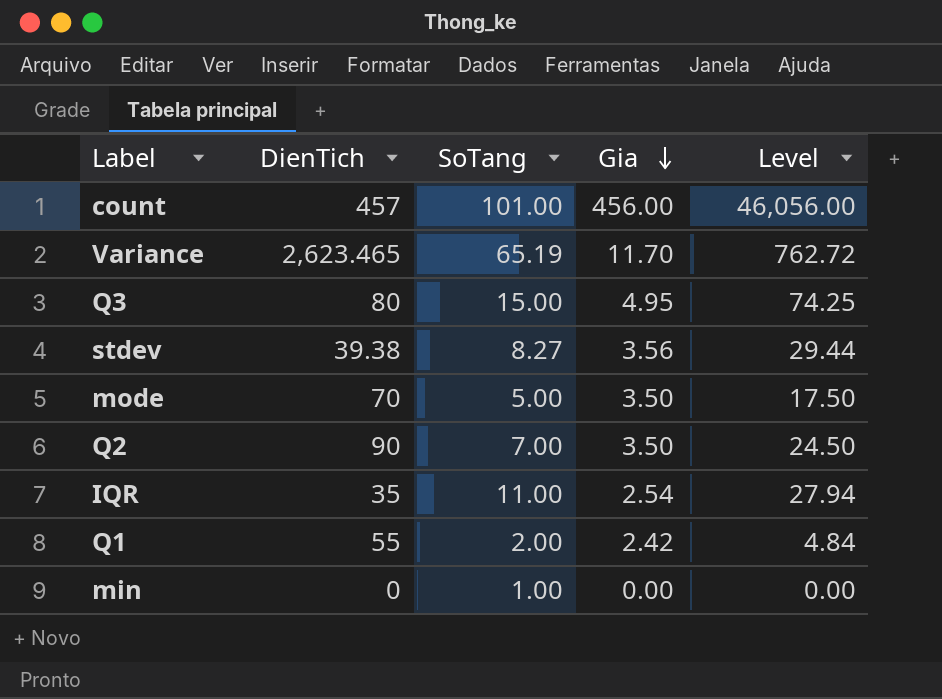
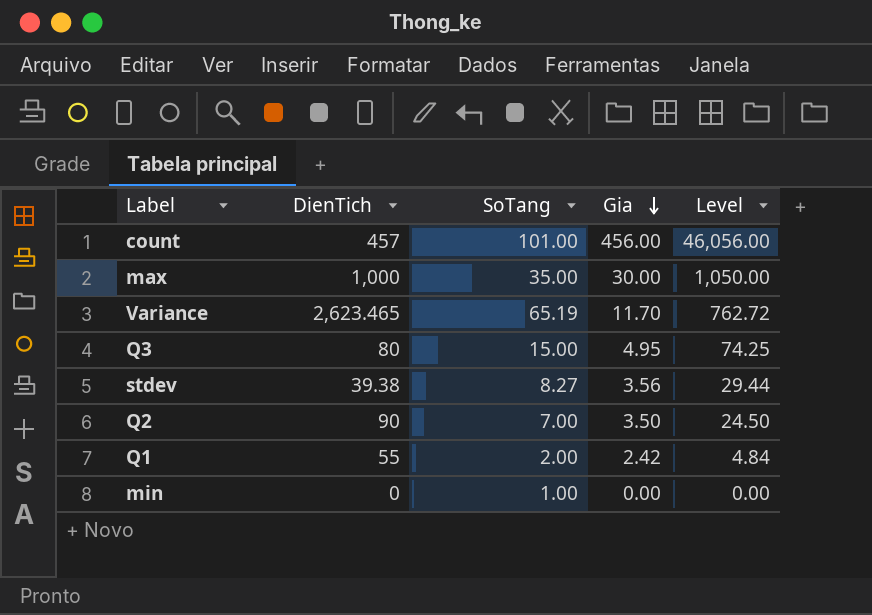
row mode: 70 | 5.00 | 3.50 | 17.50 -> none
row IQR: 35 | 11.00 | 2.54 | 27.94 -> none
row max: none -> 1,000 | 35.00 | 30.00 | 1,050.00

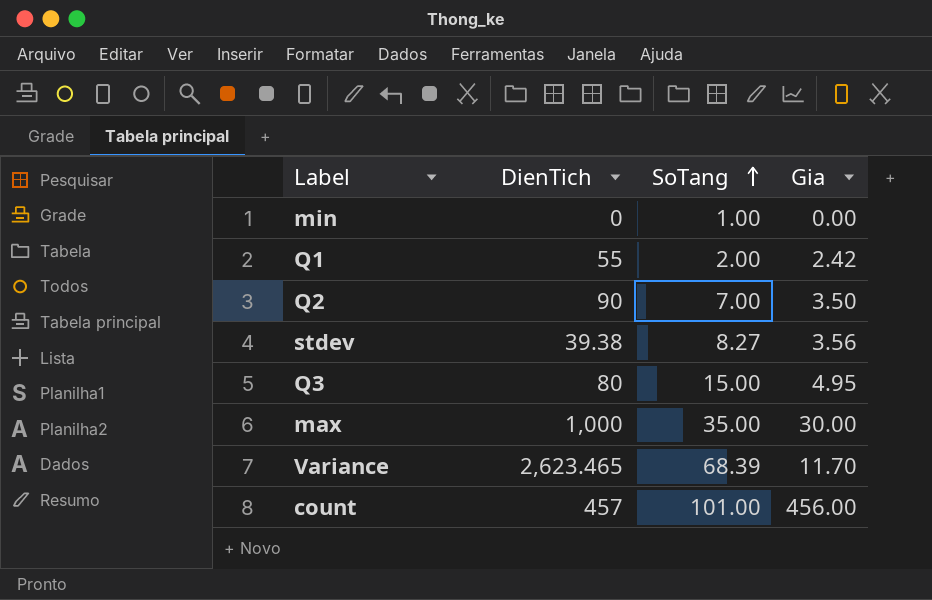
row order: Gia descending -> SoTang ascending
column Level | formula: [SoTang] * [Gia] -> none
Variance | SoTang: 65.19 -> 68.39

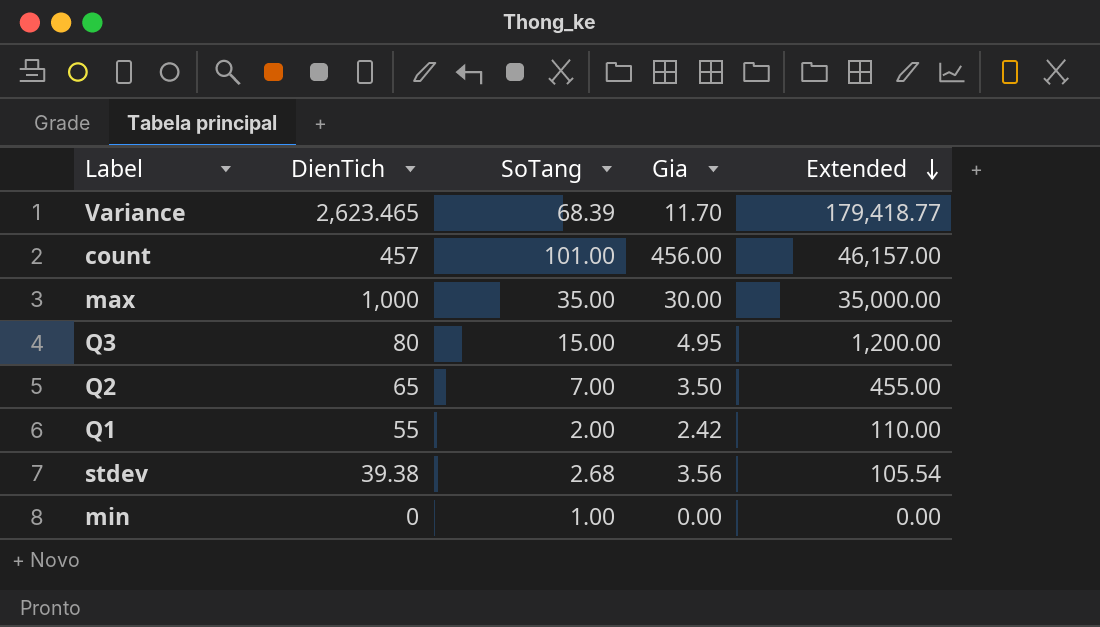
row order: SoTang ascending -> Extended descending
column Extended | formula: none -> [DienTich] * [SoTang]
Q2 | DienTich: 90 -> 65
stdev | SoTang: 8.27 -> 2.68

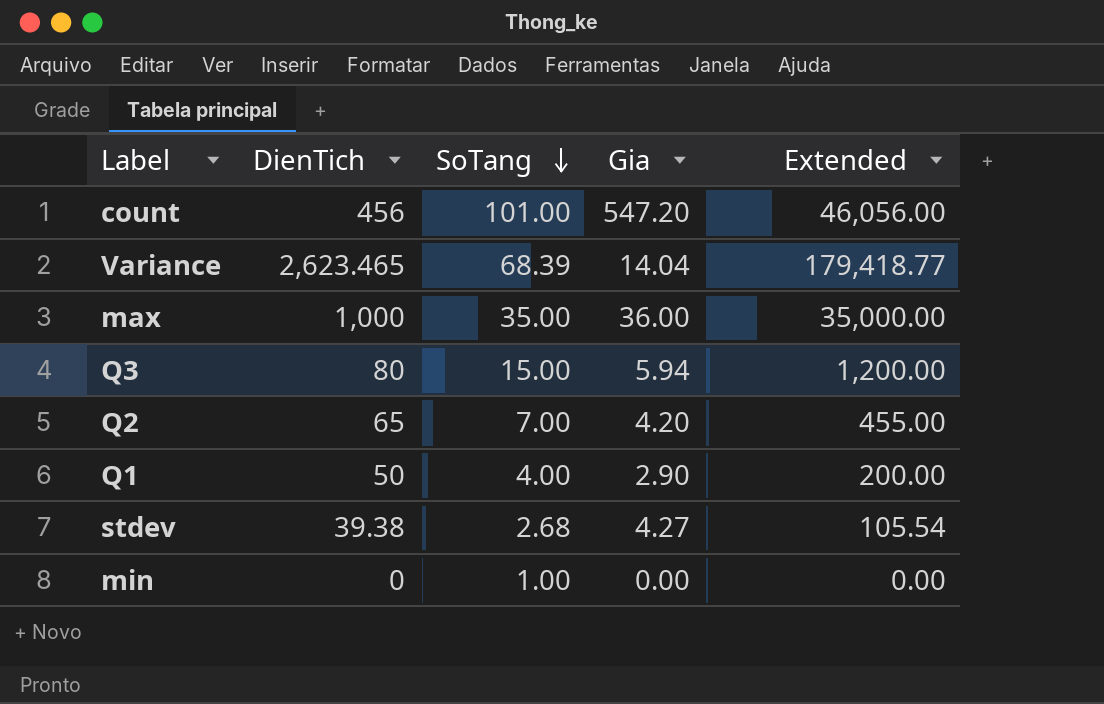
row order: Extended descending -> SoTang descending
count | DienTich: 457 -> 456
count | Gia: 456.00 -> 547.20
count | Extended: 46,157.00 -> 46,056.00
Variance | Gia: 11.70 -> 14.04
max | Gia: 30.00 -> 36.00
Q3 | Gia: 4.95 -> 5.94
Q2 | Gia: 3.50 -> 4.20
Q1 | DienTich: 55 -> 50
Q1 | SoTang: 2.00 -> 4.00
Q1 | Gia: 2.42 -> 2.90
Q1 | Extended: 110.00 -> 200.00
stdev | Gia: 3.56 -> 4.27

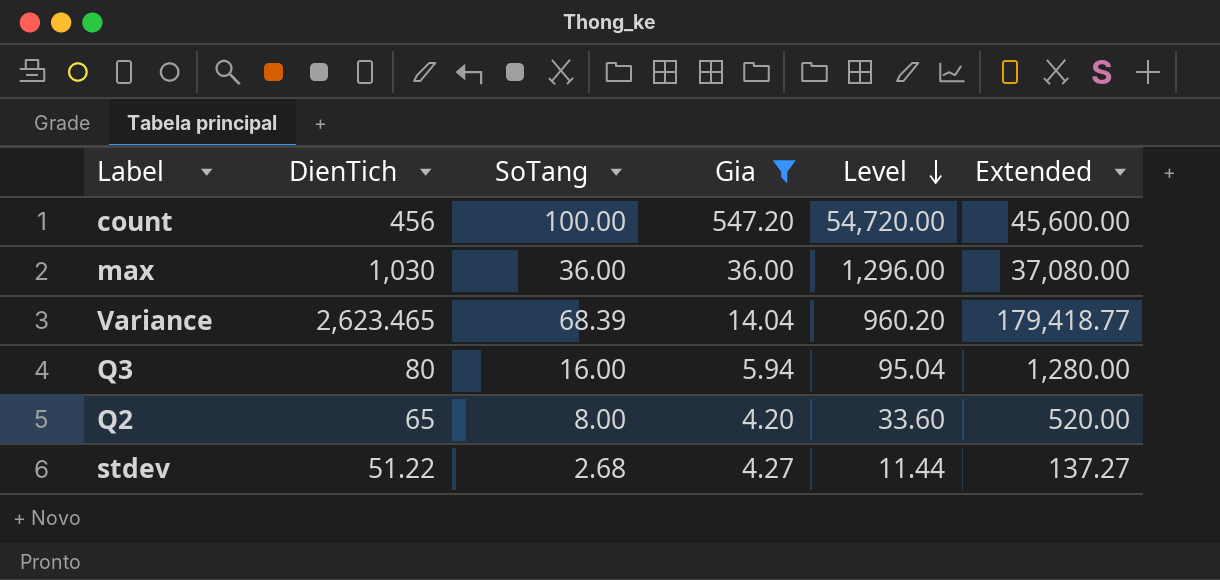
filter: none -> Gia >= 4.20
row order: SoTang descending -> Level descending
column Level | formula: none -> [SoTang] * [Gia]
count | SoTang: 101.00 -> 100.00
count | Extended: 46,056.00 -> 45,600.00
max | DienTich: 1,000 -> 1,030
max | SoTang: 35.00 -> 36.00
max | Extended: 35,000.00 -> 37,080.00
Q3 | SoTang: 15.00 -> 16.00
Q3 | Extended: 1,200.00 -> 1,280.00
Q2 | SoTang: 7.00 -> 8.00
Q2 | Extended: 455.00 -> 520.00
stdev | DienTich: 39.38 -> 51.22
stdev | Extended: 105.54 -> 137.27

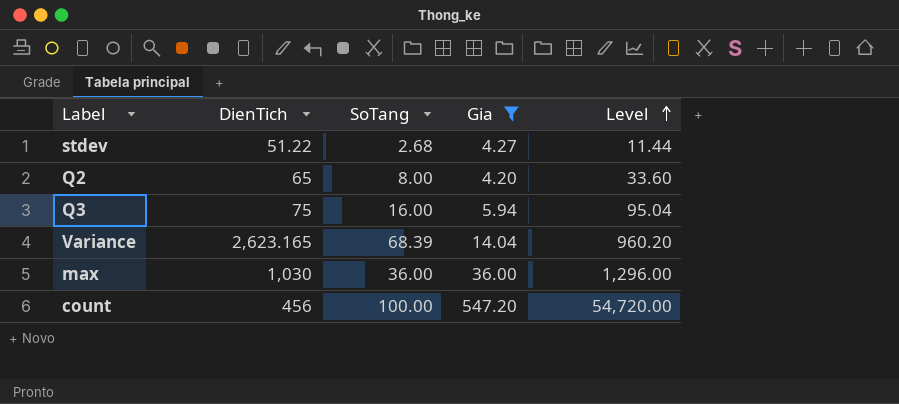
row order: Level descending -> Level ascending
column Extended | formula: [DienTich] * [SoTang] -> none
Q3 | DienTich: 80 -> 75
Variance | DienTich: 2,623.465 -> 2,623.165

